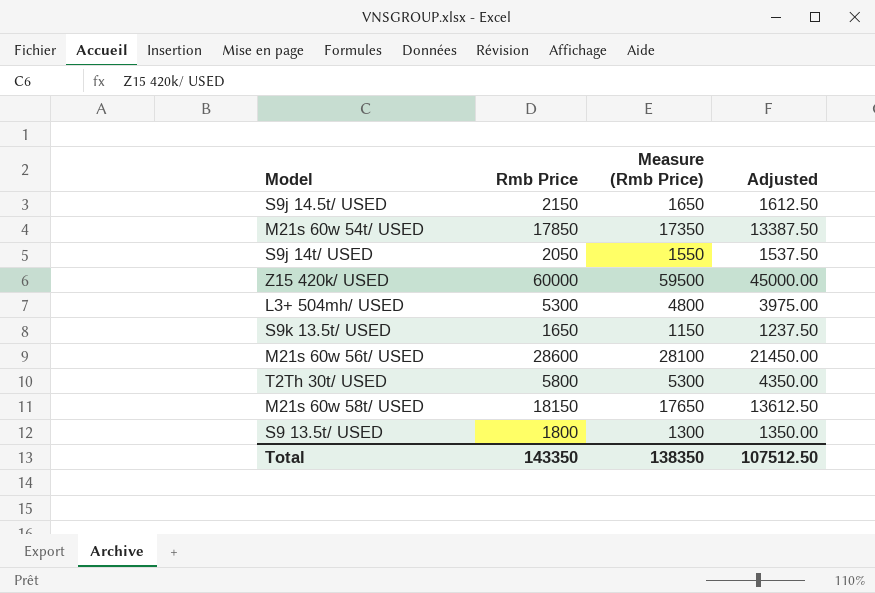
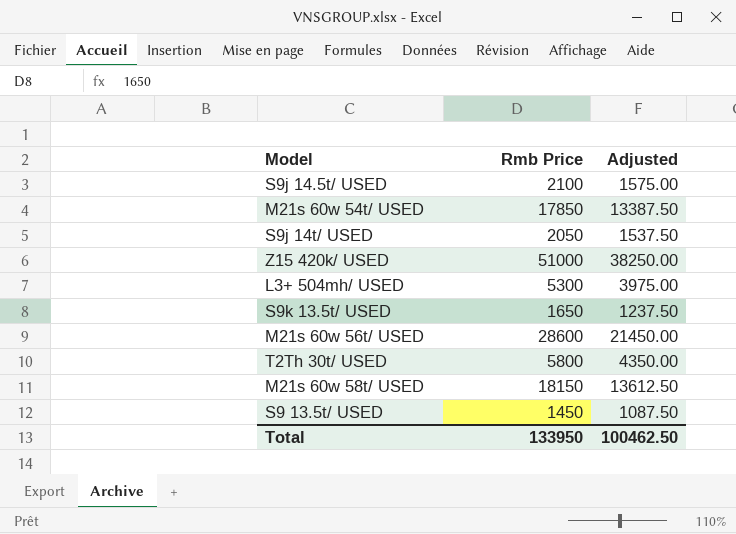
column Measure (Rmb Price) | formula: [Rmb Price] - 500 -> none
S9j 14.5t/ USED | Rmb Price: 2150 -> 2100
S9j 14.5t/ USED | Adjusted: 1612.50 -> 1575.00
Z15 420k/ USED | Rmb Price: 60000 -> 51000
Z15 420k/ USED | Adjusted: 45000.00 -> 38250.00
S9 13.5t/ USED | Rmb Price: 1800 -> 1450
S9 13.5t/ USED | Adjusted: 1350.00 -> 1087.50
Total | Rmb Price: 143350 -> 133950
Total | Adjusted: 107512.50 -> 100462.50

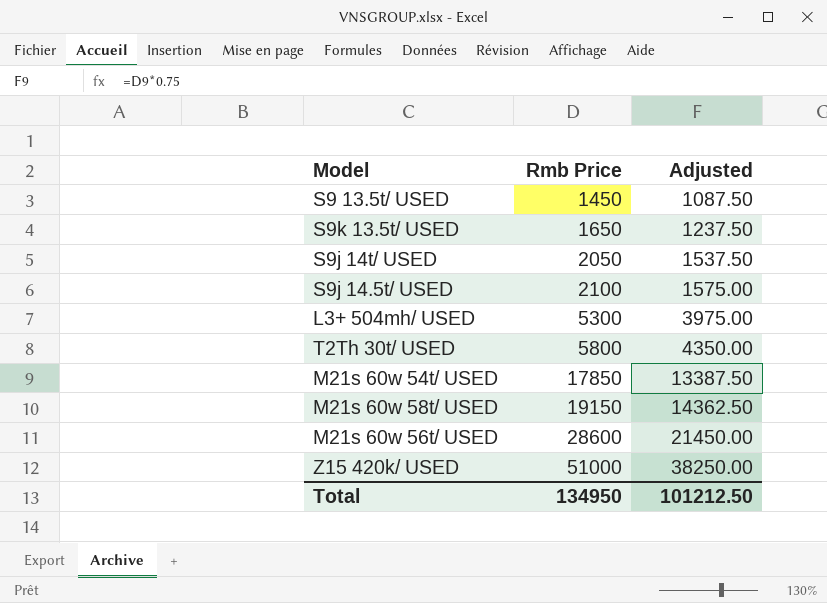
row order: none -> Rmb Price ascending
M21s 60w 58t/ USED | Rmb Price: 18150 -> 19150
M21s 60w 58t/ USED | Adjusted: 13612.50 -> 14362.50
Total | Rmb Price: 133950 -> 134950
Total | Adjusted: 100462.50 -> 101212.50

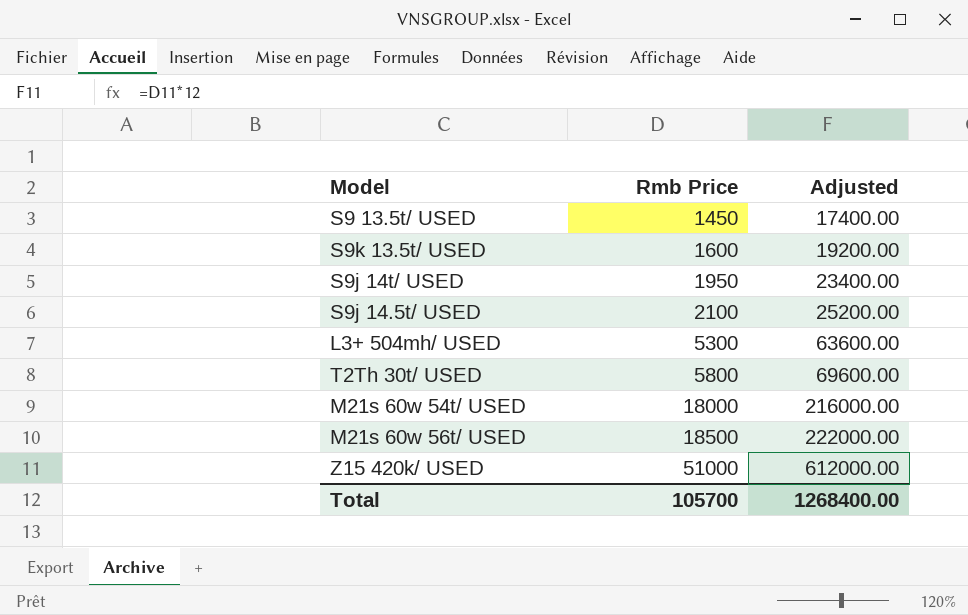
column Adjusted | formula: [Rmb Price] * 0.75 -> [Rmb Price] * 12
row M21s 60w 58t/ USED: 19150 | 14362.50 -> none
S9k 13.5t/ USED | Rmb Price: 1650 -> 1600
S9j 14t/ USED | Rmb Price: 2050 -> 1950
M21s 60w 54t/ USED | Rmb Price: 17850 -> 18000
M21s 60w 56t/ USED | Rmb Price: 28600 -> 18500
Total | Rmb Price: 134950 -> 105700
Total | Adjusted: 101212.50 -> 1268400.00

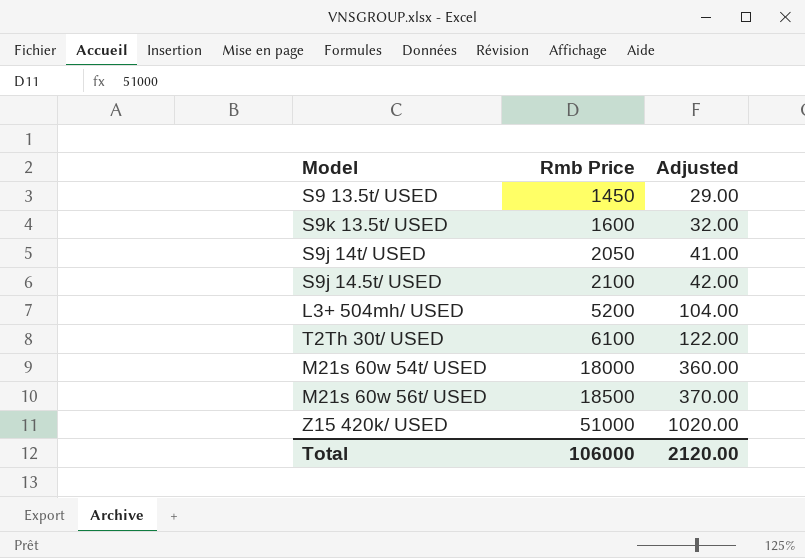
column Adjusted | formula: [Rmb Price] * 12 -> [Rmb Price] * 0.02
S9j 14t/ USED | Rmb Price: 1950 -> 2050
L3+ 504mh/ USED | Rmb Price: 5300 -> 5200
T2Th 30t/ USED | Rmb Price: 5800 -> 6100
Total | Rmb Price: 105700 -> 106000
Total | Adjusted: 1268400.00 -> 2120.00

